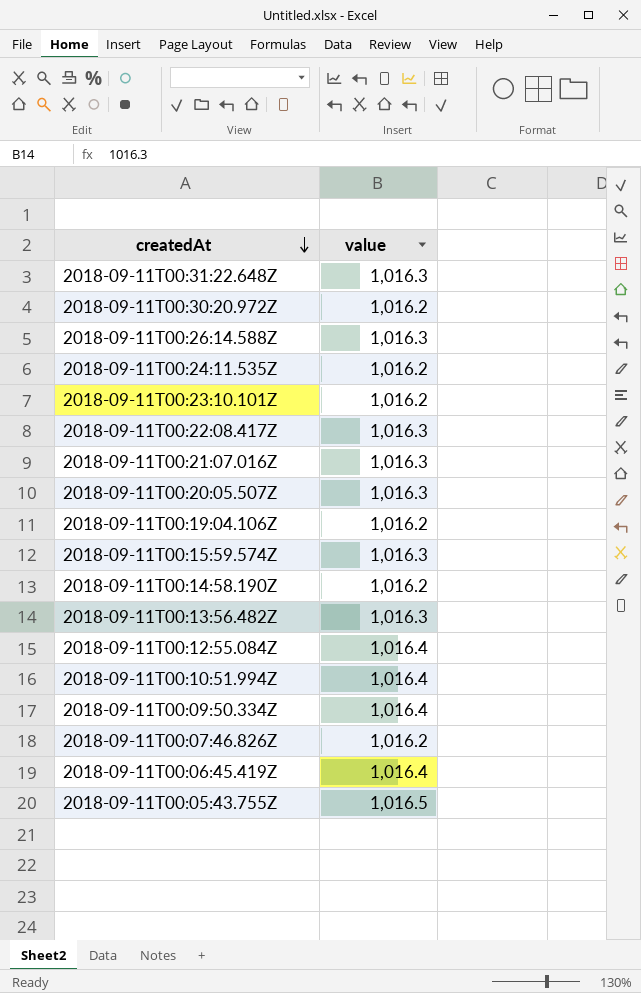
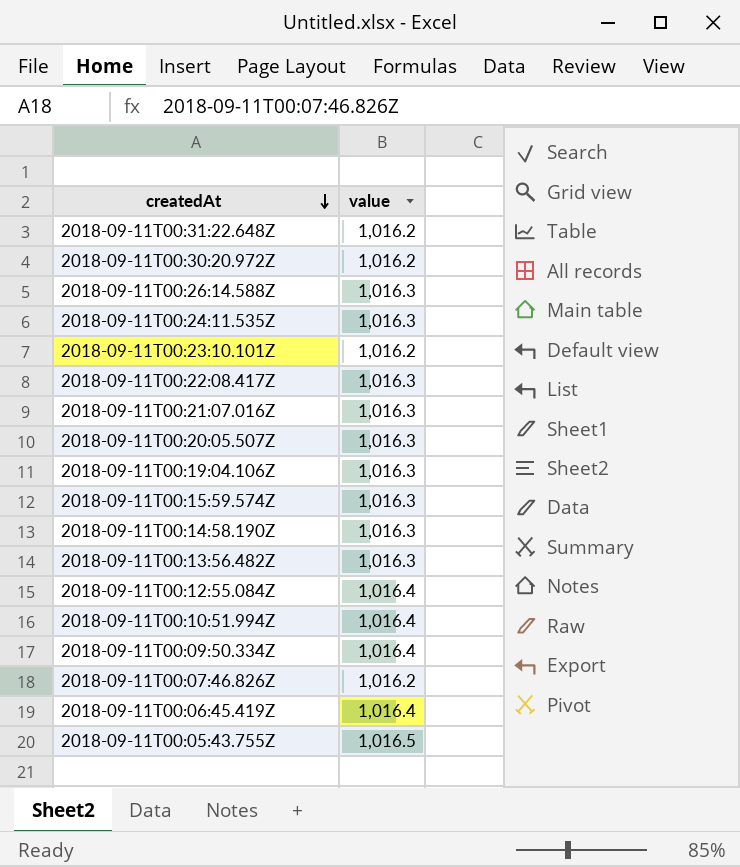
2018-09-11T00:31:22.648Z | value: 1,016.3 -> 1,016.2
2018-09-11T00:24:11.535Z | value: 1,016.2 -> 1,016.3
2018-09-11T00:19:04.106Z | value: 1,016.2 -> 1,016.3
2018-09-11T00:14:58.190Z | value: 1,016.2 -> 1,016.3

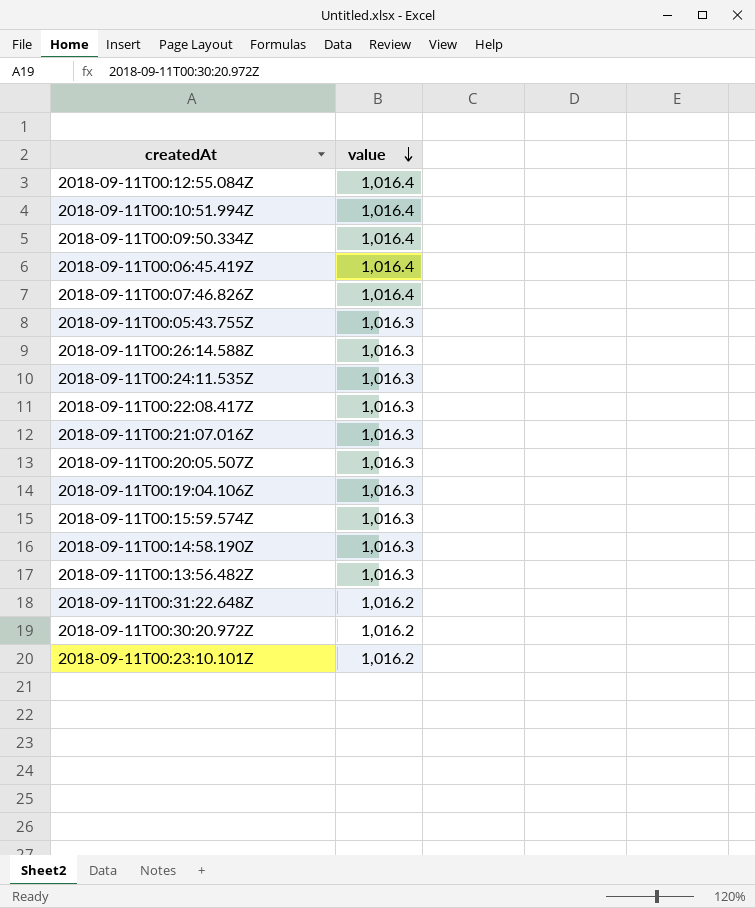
row order: createdAt descending -> value descending
2018-09-11T00:07:46.826Z | value: 1,016.2 -> 1,016.4
2018-09-11T00:05:43.755Z | value: 1,016.5 -> 1,016.3

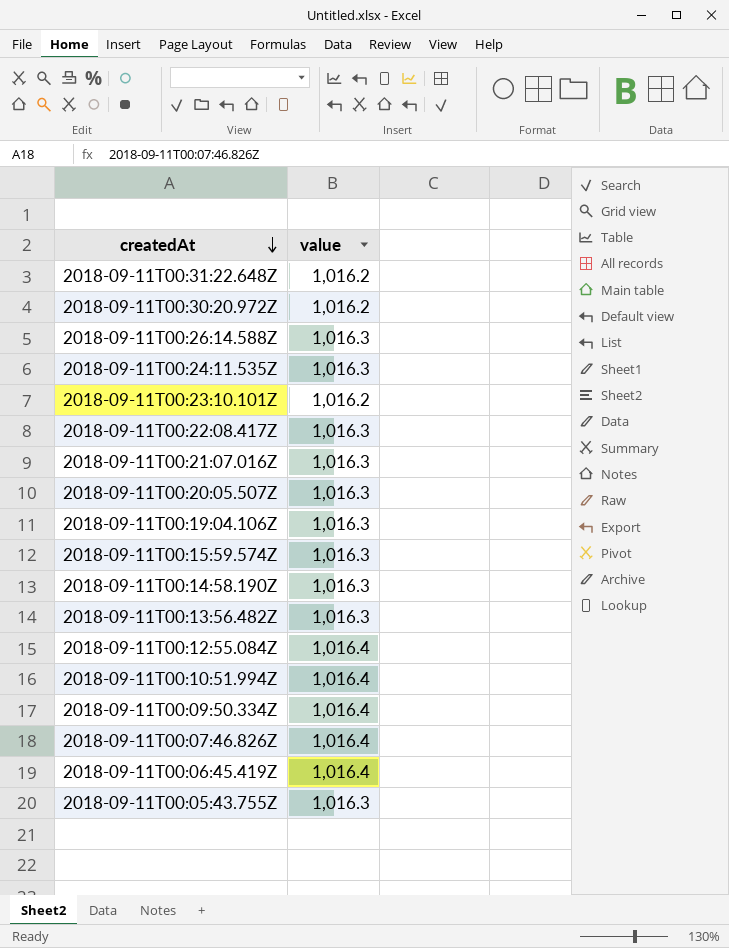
row order: value descending -> createdAt descending

